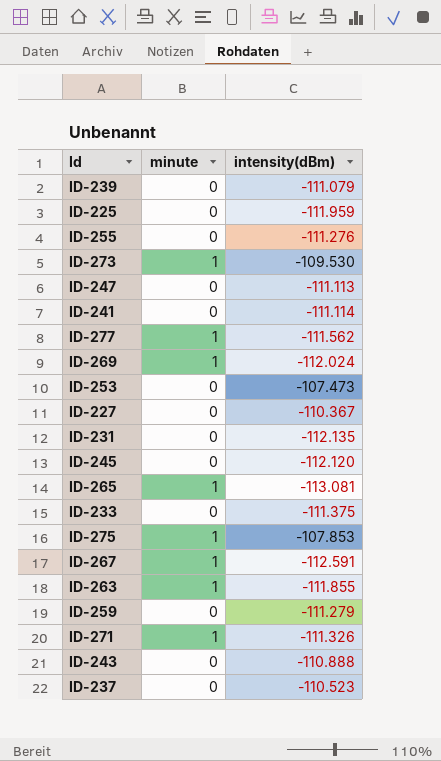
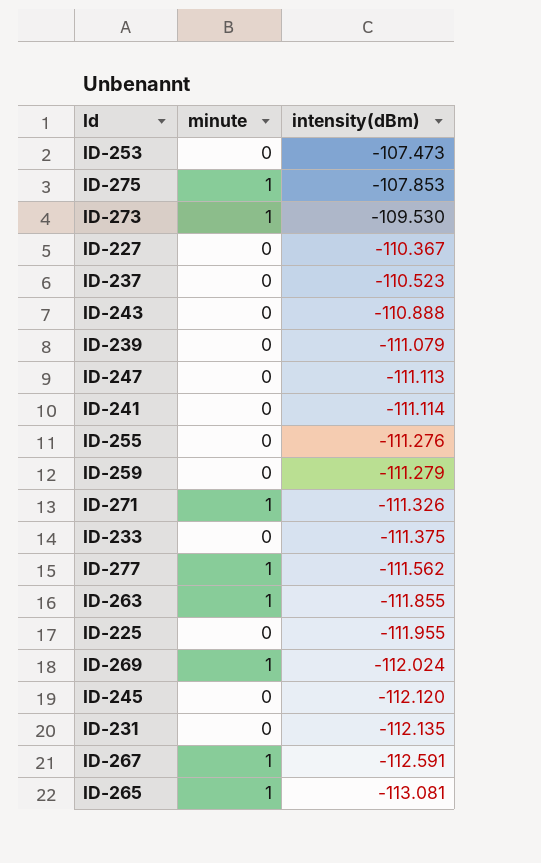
row order: none -> intensity(dBm) descending
ID-225 | intensity(dBm): -111.959 -> -111.955

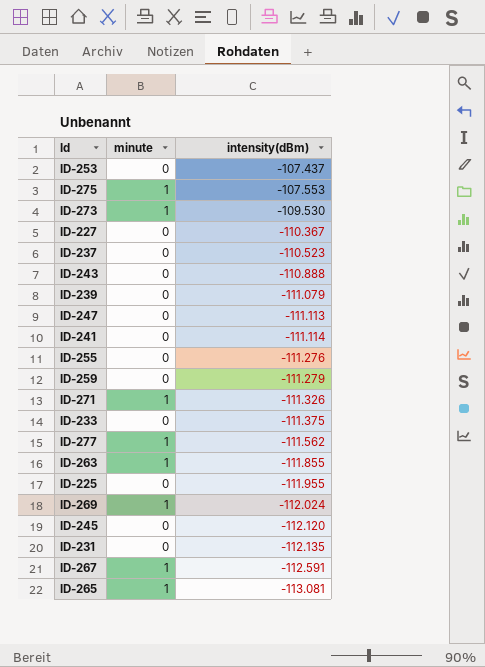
ID-253 | intensity(dBm): -107.473 -> -107.437
ID-275 | intensity(dBm): -107.853 -> -107.553

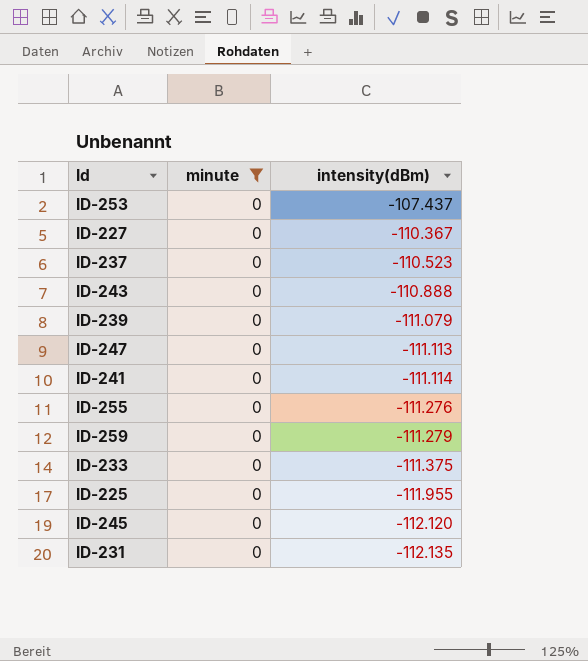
filter: none -> minute = 0

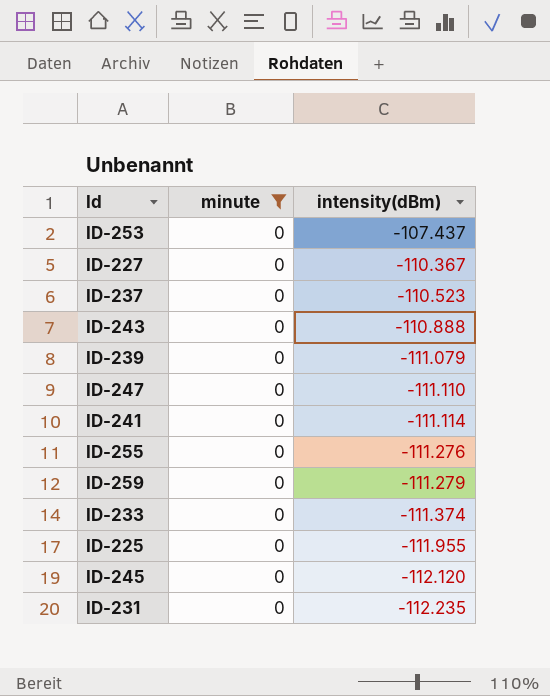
ID-247 | intensity(dBm): -111.113 -> -111.110
ID-233 | intensity(dBm): -111.375 -> -111.374
ID-231 | intensity(dBm): -112.135 -> -112.235

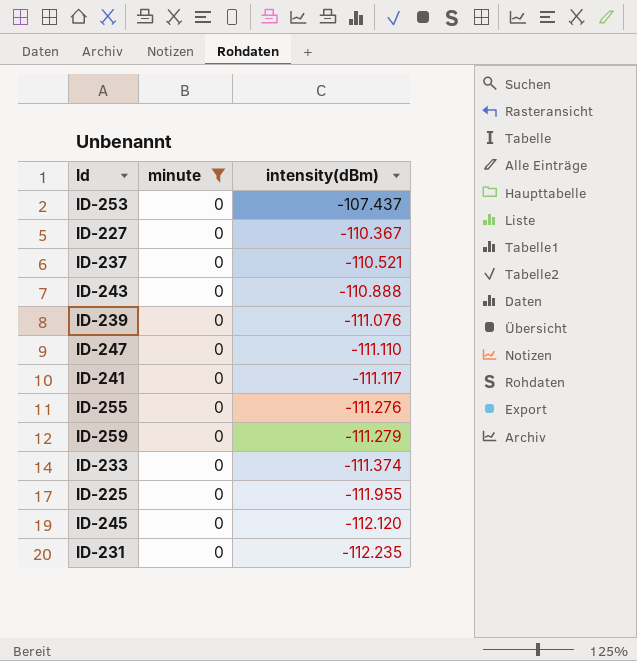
ID-237 | intensity(dBm): -110.523 -> -110.521
ID-239 | intensity(dBm): -111.079 -> -111.076
ID-241 | intensity(dBm): -111.114 -> -111.117

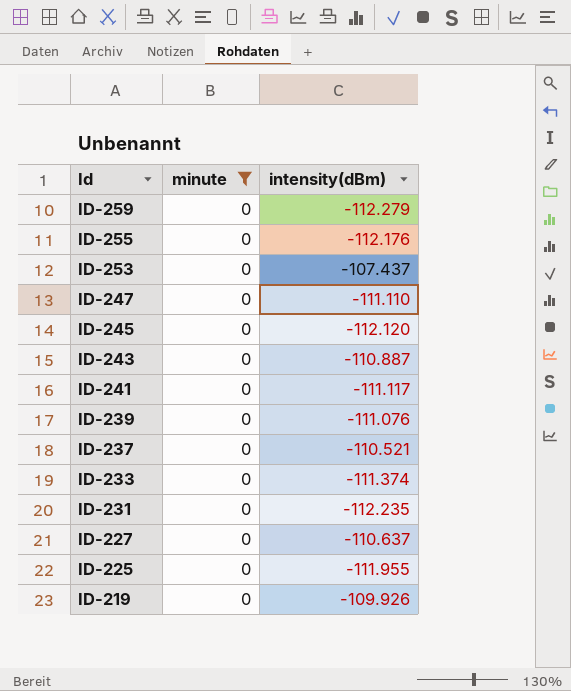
row order: intensity(dBm) descending -> Id descending
ID-259 | intensity(dBm): -111.279 -> -112.279
ID-255 | intensity(dBm): -111.276 -> -112.176
ID-243 | intensity(dBm): -110.888 -> -110.887
ID-227 | intensity(dBm): -110.367 -> -110.637
row ID-219: none -> 0 | -109.926

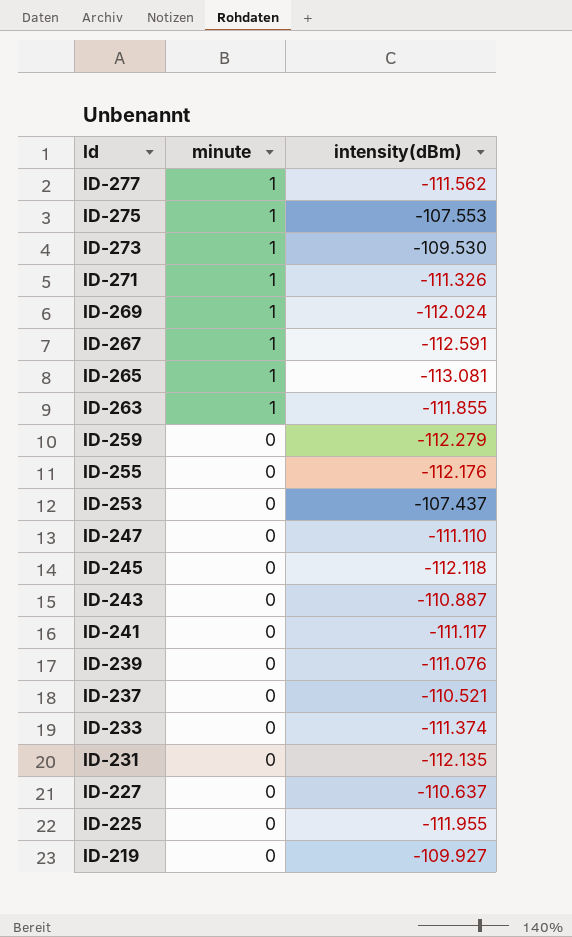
filter: minute = 0 -> none
ID-245 | intensity(dBm): -112.120 -> -112.118
ID-231 | intensity(dBm): -112.235 -> -112.135
ID-219 | intensity(dBm): -109.926 -> -109.927

